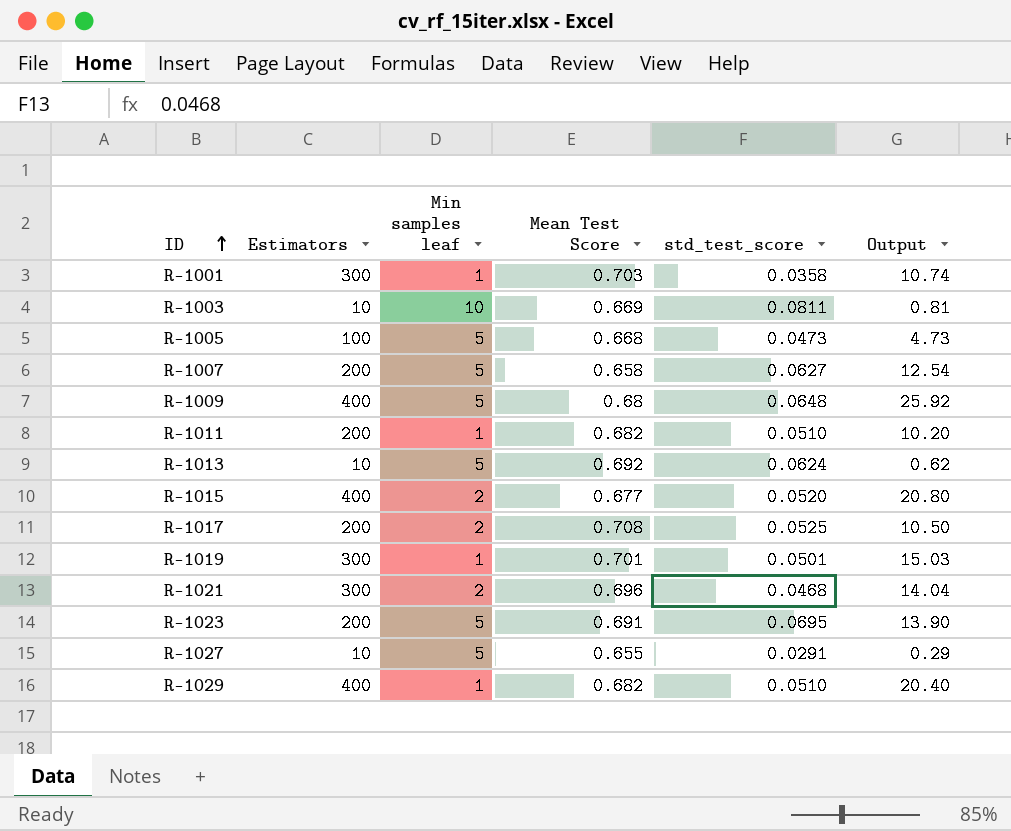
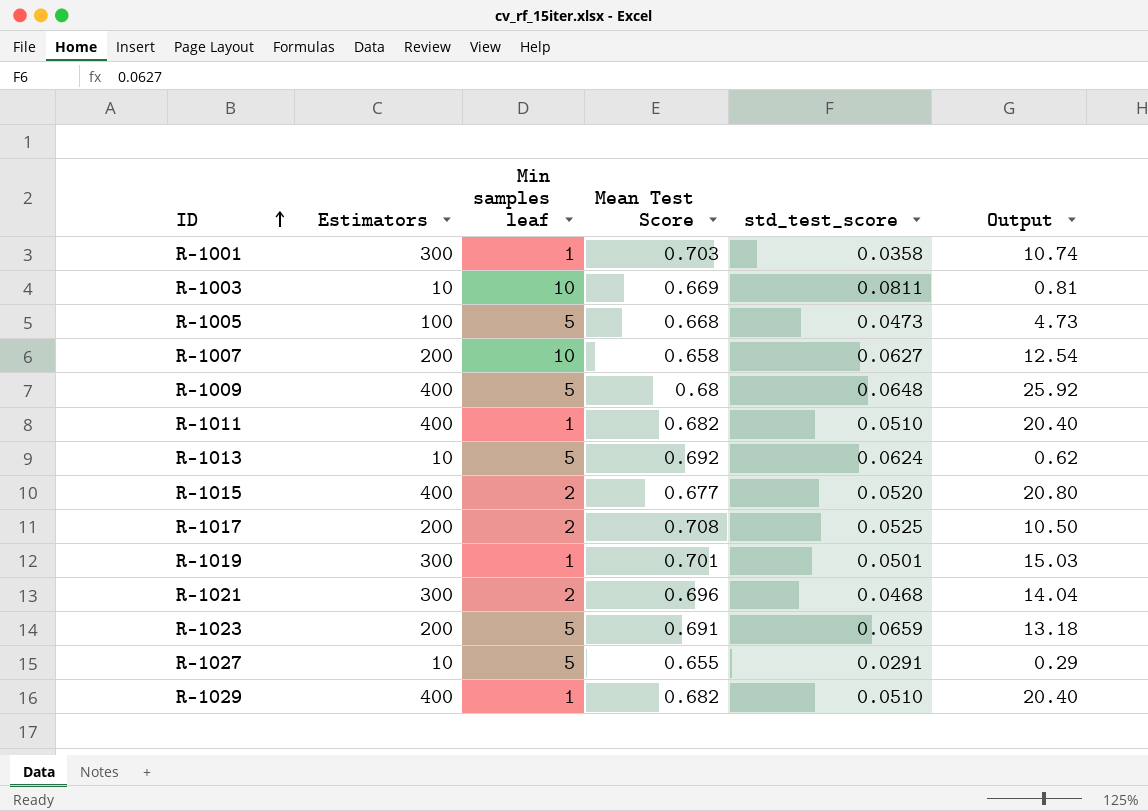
R-1007 | Min samples leaf: 5 -> 10
R-1011 | Estimators: 200 -> 400
R-1011 | Output: 10.20 -> 20.40
R-1023 | std_test_score: 0.0695 -> 0.0659
R-1023 | Output: 13.90 -> 13.18

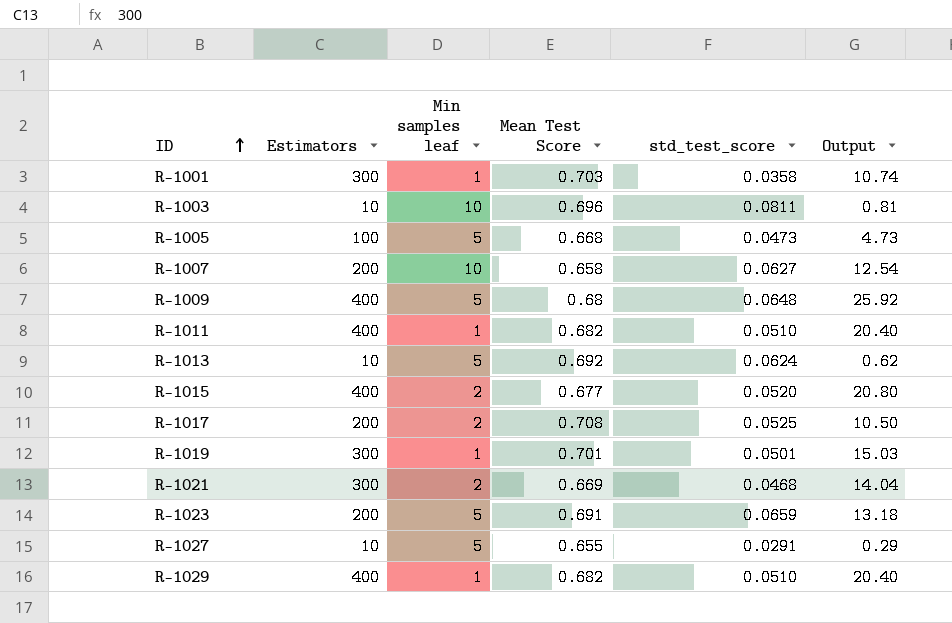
R-1003 | Mean Test Score: 0.669 -> 0.696
R-1021 | Mean Test Score: 0.696 -> 0.669

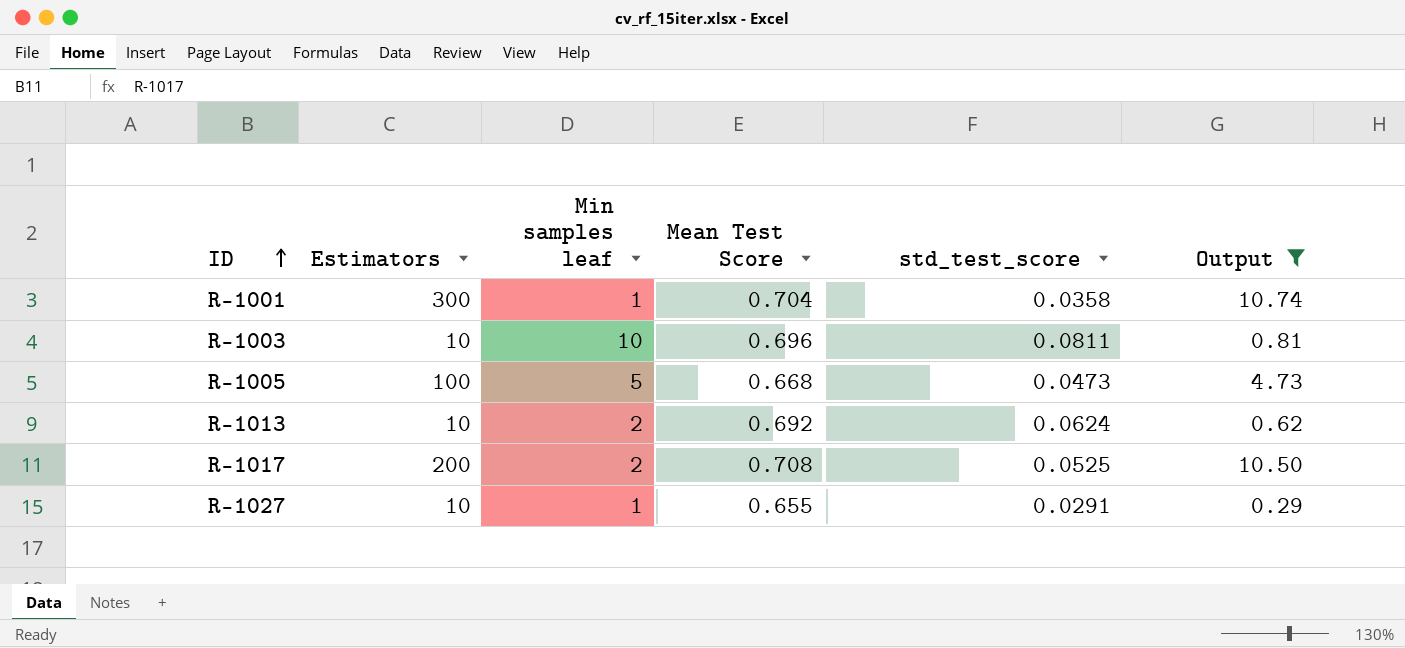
filter: none -> Output <= 10.74
R-1001 | Mean Test Score: 0.703 -> 0.704
R-1013 | Min samples leaf: 5 -> 2
R-1027 | Min samples leaf: 5 -> 1

